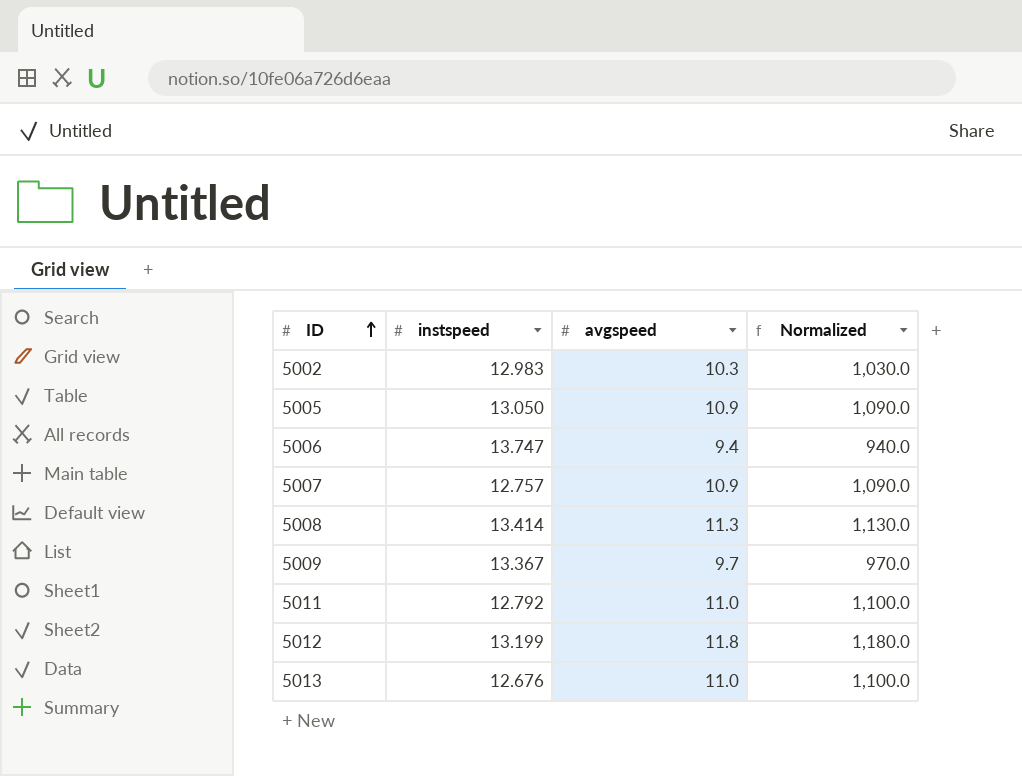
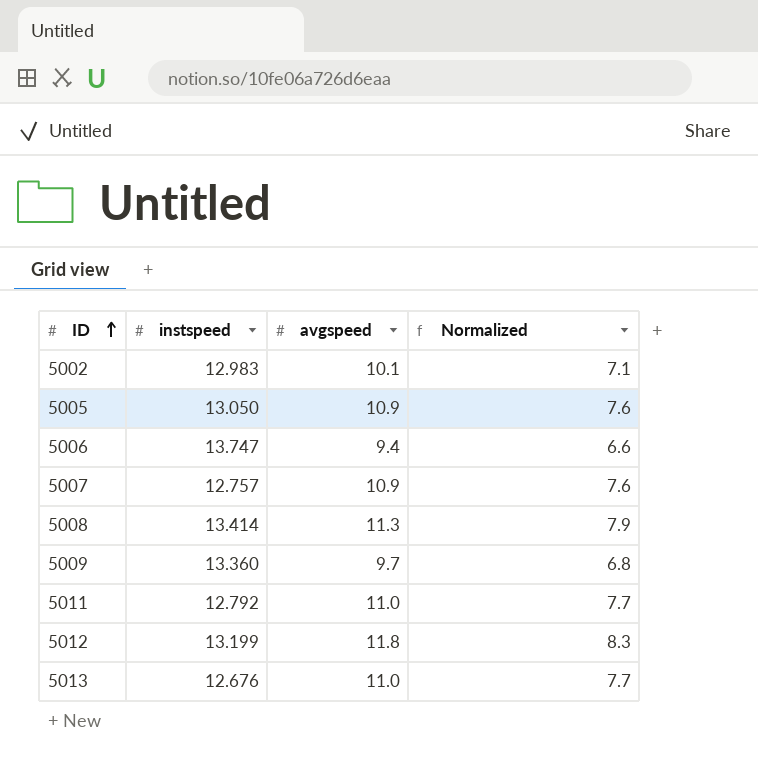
column Normalized | formula: [avgspeed] * 100 -> [avgspeed] * 0.7
5002 | avgspeed: 10.3 -> 10.1
5009 | instspeed: 13.367 -> 13.360

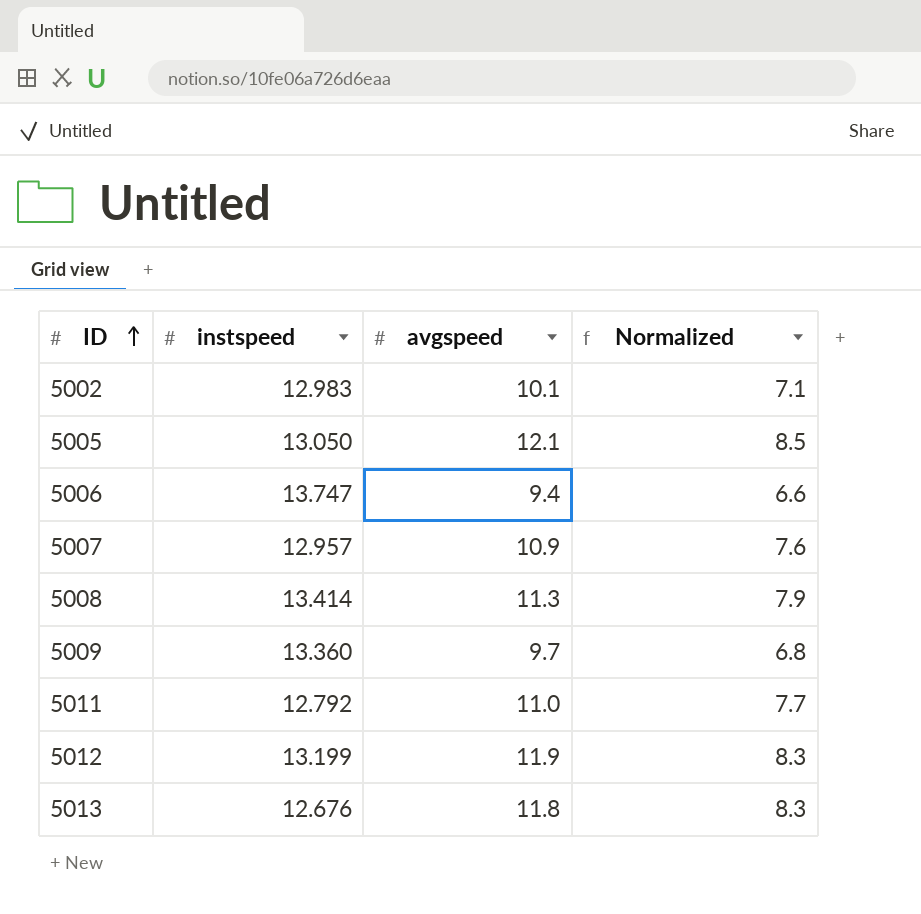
5005 | avgspeed: 10.9 -> 12.1
5005 | Normalized: 7.6 -> 8.5
5007 | instspeed: 12.757 -> 12.957
5012 | avgspeed: 11.8 -> 11.9
5013 | avgspeed: 11.0 -> 11.8
5013 | Normalized: 7.7 -> 8.3

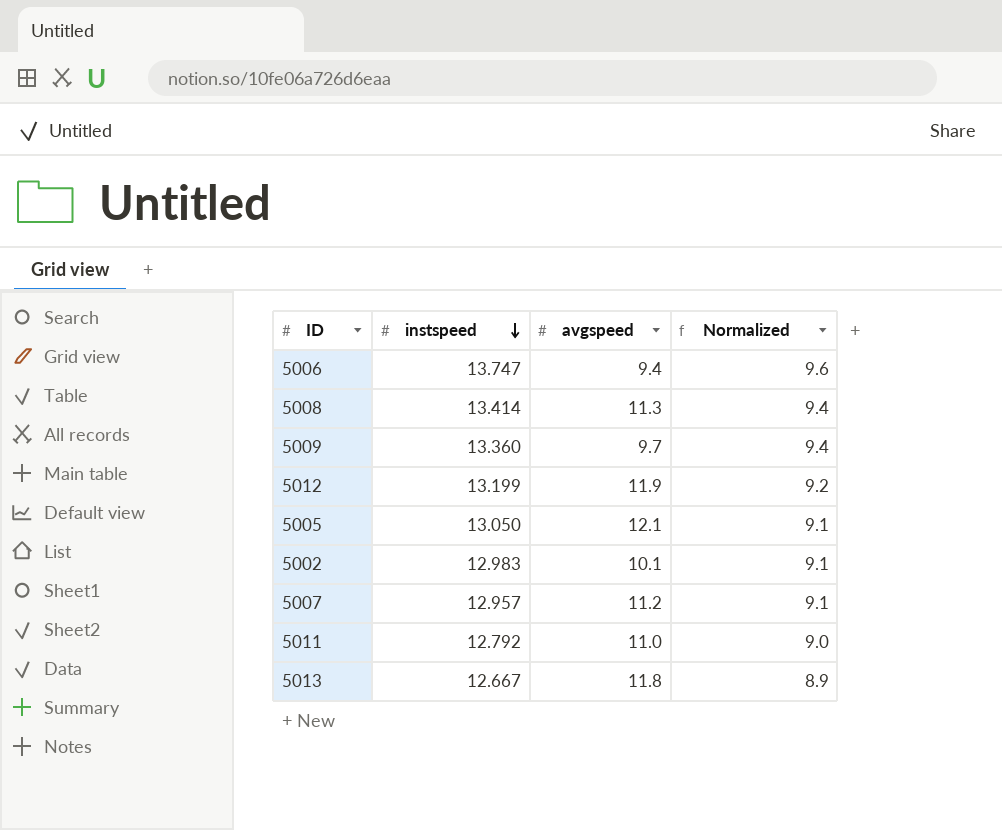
row order: ID ascending -> instspeed descending
column Normalized | formula: [avgspeed] * 0.7 -> [instspeed] * 0.7
5007 | avgspeed: 10.9 -> 11.2
5013 | instspeed: 12.676 -> 12.667

